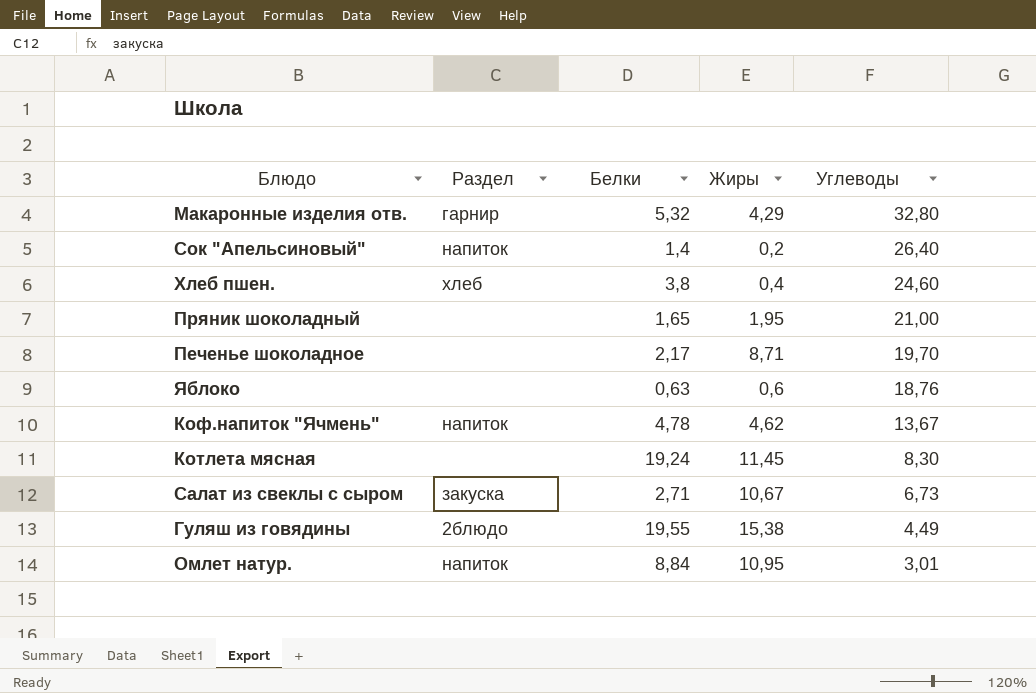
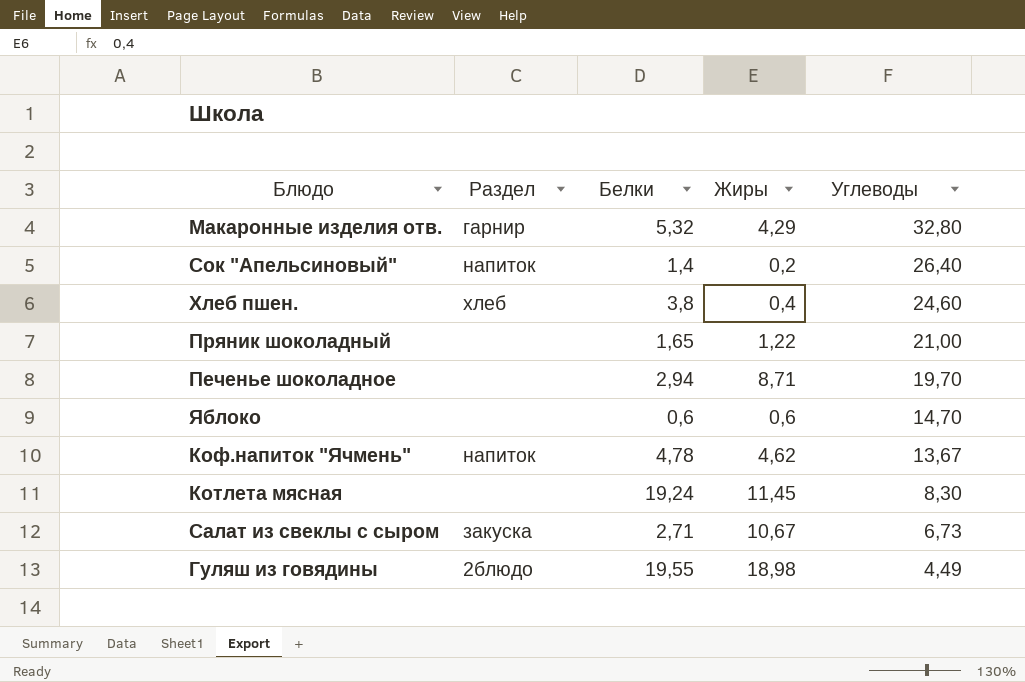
row Омлет натур.: напиток | 8,84 | 10,95 | 3,01 -> none
Пряник шоколадный | Жиры: 1,95 -> 1,22
Печенье шоколадное | Белки: 2,17 -> 2,94
Яблоко | Белки: 0,63 -> 0,6
Яблоко | Углеводы: 18,76 -> 14,70
Гуляш из говядины | Жиры: 15,38 -> 18,98

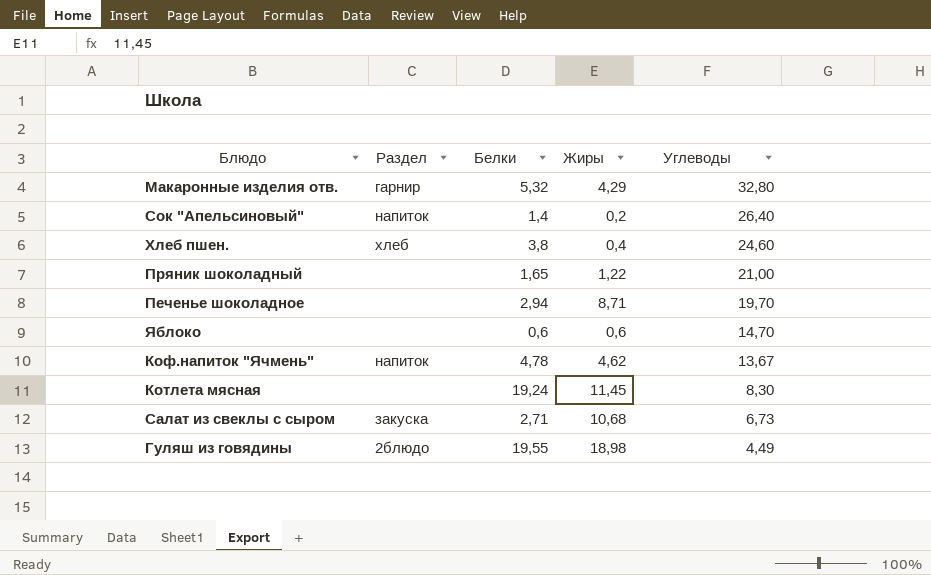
Салат из свеклы с сыром | Жиры: 10,67 -> 10,68

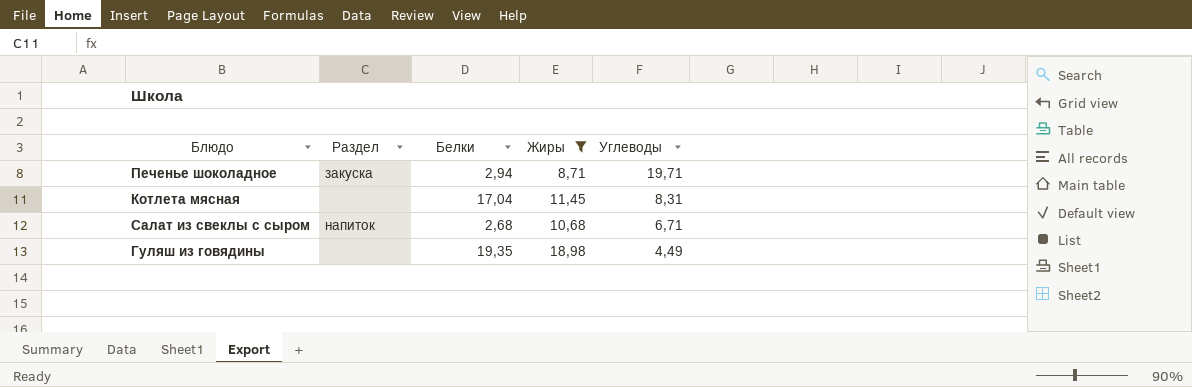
filter: none -> Жиры >= 8,71
Печенье шоколадное | Раздел: none -> закуска
Печенье шоколадное | Углеводы: 19,70 -> 19,71
Котлета мясная | Белки: 19,24 -> 17,04
Котлета мясная | Углеводы: 8,30 -> 8,31
Салат из свеклы с сыром | Раздел: закуска -> напиток
Салат из свеклы с сыром | Белки: 2,71 -> 2,68
Салат из свеклы с сыром | Углеводы: 6,73 -> 6,71
Гуляш из говядины | Раздел: 2блюдо -> none
Гуляш из говядины | Белки: 19,55 -> 19,35

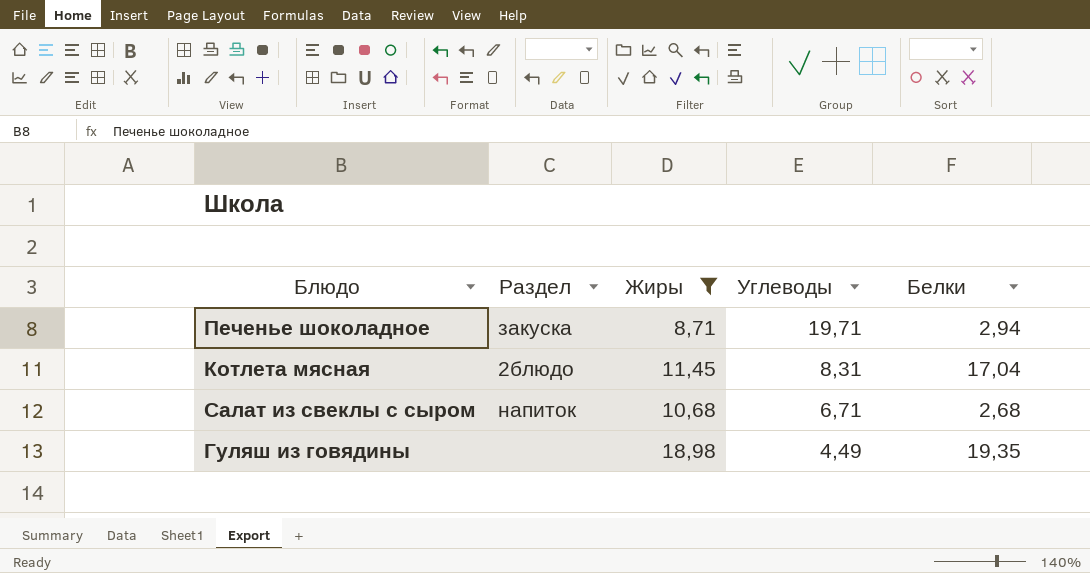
column Белки | position: 3 -> 5
Котлета мясная | Раздел: none -> 2блюдо

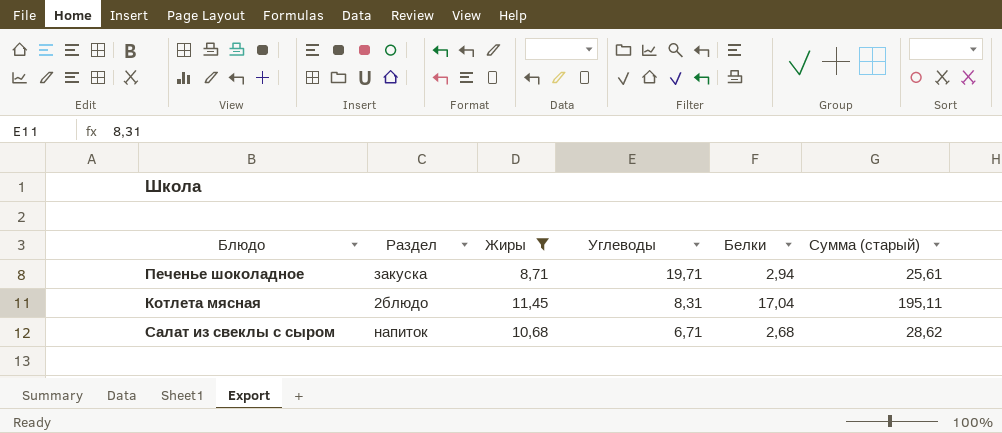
column Сумма (старый) | formula: none -> [Жиры] * [Белки]
row Гуляш из говядины: none | 18,98 | 4,49 | 19,35 -> none

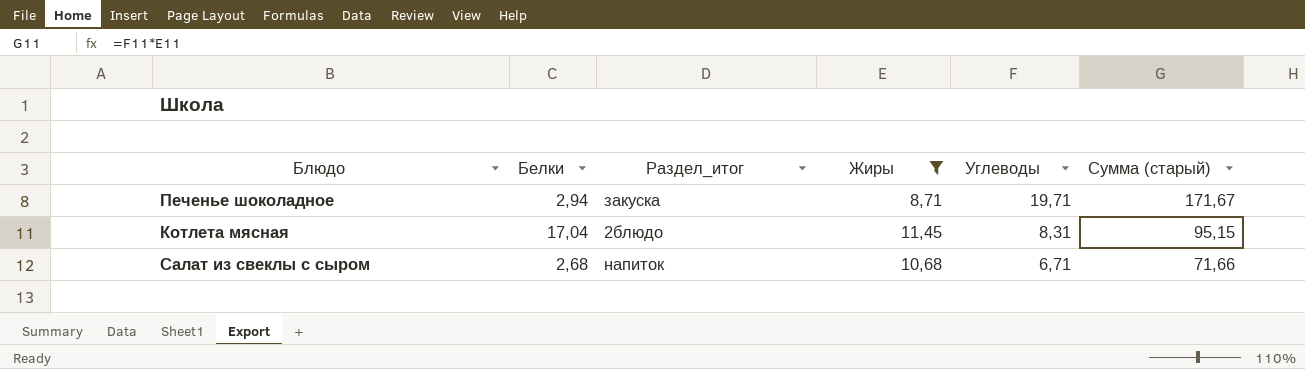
column Белки | position: 5 -> 2
column name: Раздел -> Раздел_итог
column Сумма (старый) | formula: [Жиры] * [Белки] -> [Жиры] * [Углеводы]

